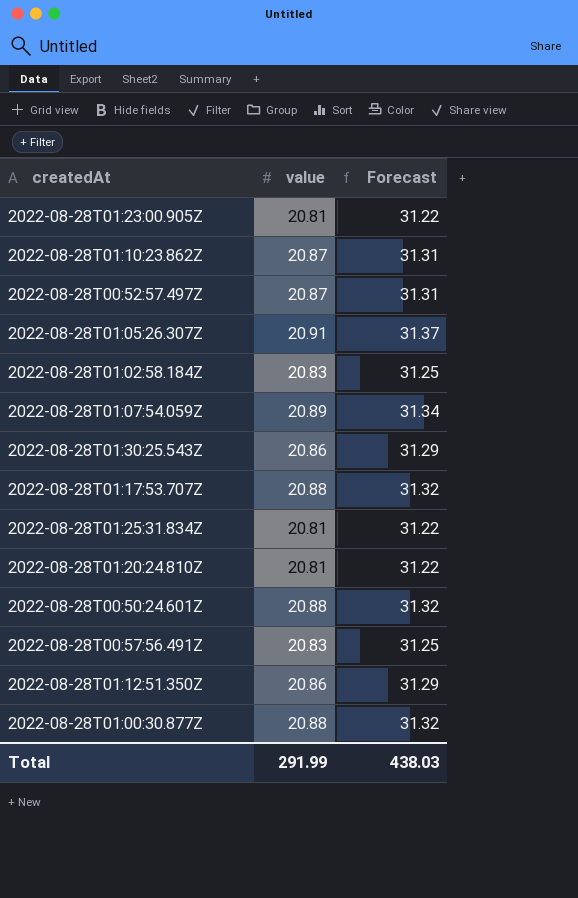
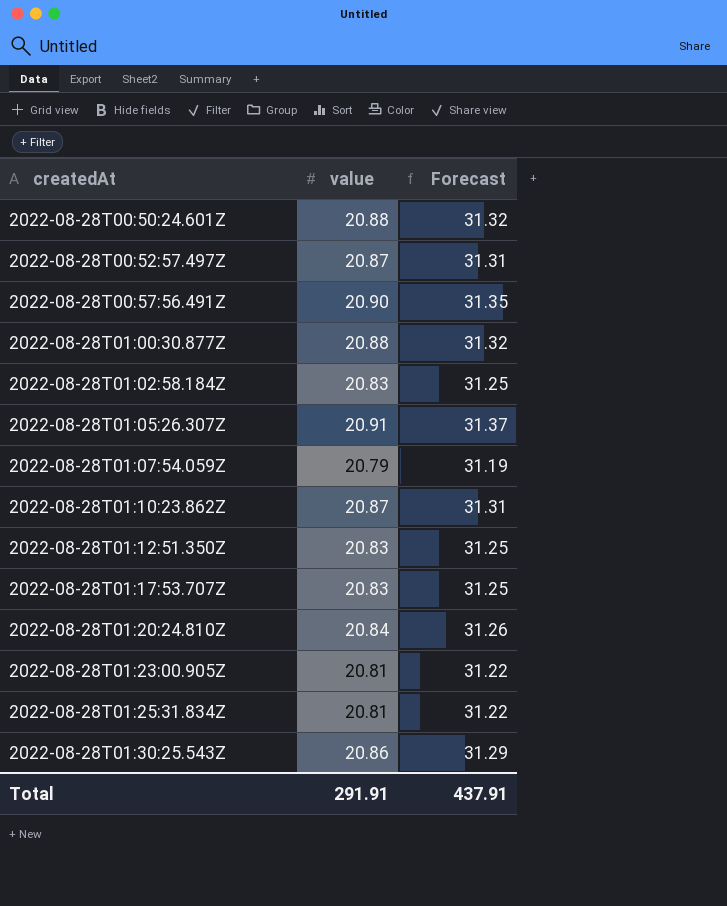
row order: none -> createdAt ascending
2022-08-28T00:57:56.491Z | value: 20.83 -> 20.90
2022-08-28T00:57:56.491Z | Forecast: 31.25 -> 31.35
2022-08-28T01:07:54.059Z | value: 20.89 -> 20.79
2022-08-28T01:07:54.059Z | Forecast: 31.34 -> 31.19
2022-08-28T01:12:51.350Z | value: 20.86 -> 20.83
2022-08-28T01:12:51.350Z | Forecast: 31.29 -> 31.25
2022-08-28T01:17:53.707Z | value: 20.88 -> 20.83
2022-08-28T01:17:53.707Z | Forecast: 31.32 -> 31.25
2022-08-28T01:20:24.810Z | value: 20.81 -> 20.84
2022-08-28T01:20:24.810Z | Forecast: 31.22 -> 31.26
Total | value: 291.99 -> 291.91
Total | Forecast: 438.03 -> 437.91

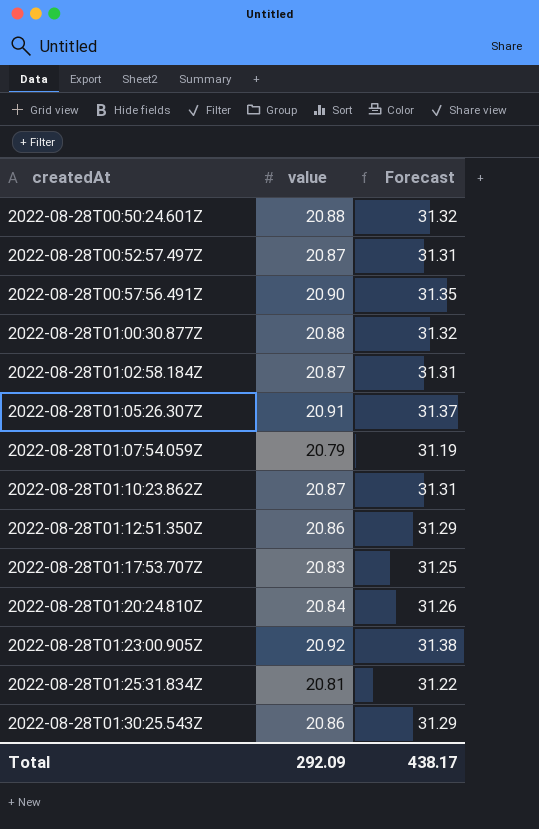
2022-08-28T01:02:58.184Z | value: 20.83 -> 20.87
2022-08-28T01:02:58.184Z | Forecast: 31.25 -> 31.31
2022-08-28T01:12:51.350Z | value: 20.83 -> 20.86
2022-08-28T01:12:51.350Z | Forecast: 31.25 -> 31.29
2022-08-28T01:23:00.905Z | value: 20.81 -> 20.92
2022-08-28T01:23:00.905Z | Forecast: 31.22 -> 31.38
Total | value: 291.91 -> 292.09
Total | Forecast: 437.91 -> 438.17

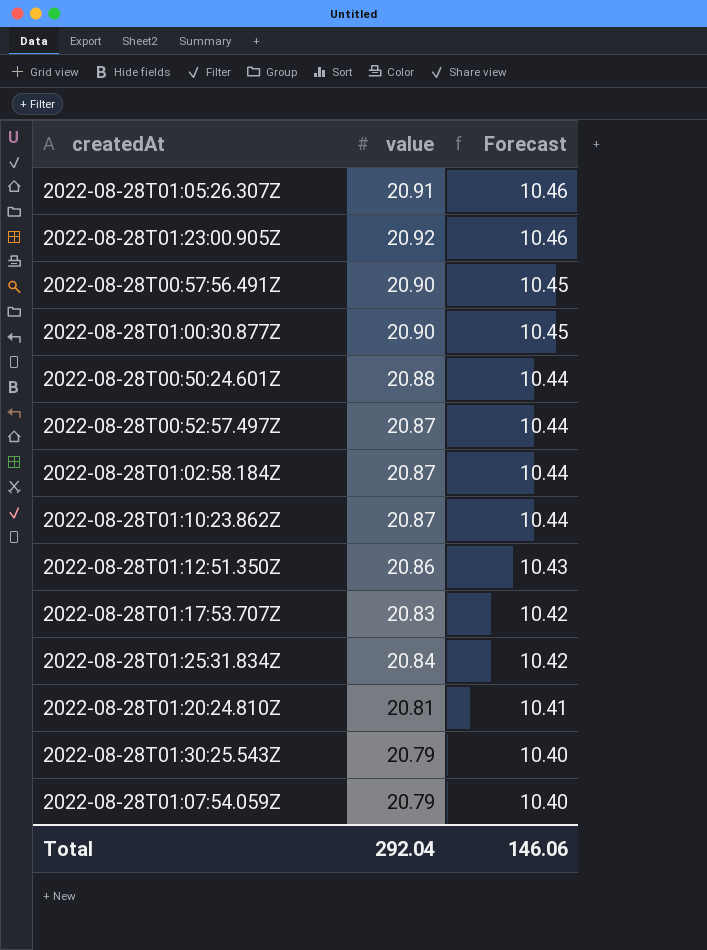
row order: createdAt ascending -> Forecast descending
column Forecast | formula: [value] * 1.5 -> [value] * 0.5
2022-08-28T01:00:30.877Z | value: 20.88 -> 20.90
2022-08-28T01:25:31.834Z | value: 20.81 -> 20.84
2022-08-28T01:20:24.810Z | value: 20.84 -> 20.81
2022-08-28T01:30:25.543Z | value: 20.86 -> 20.79
Total | value: 292.09 -> 292.04
Total | Forecast: 438.17 -> 146.06

